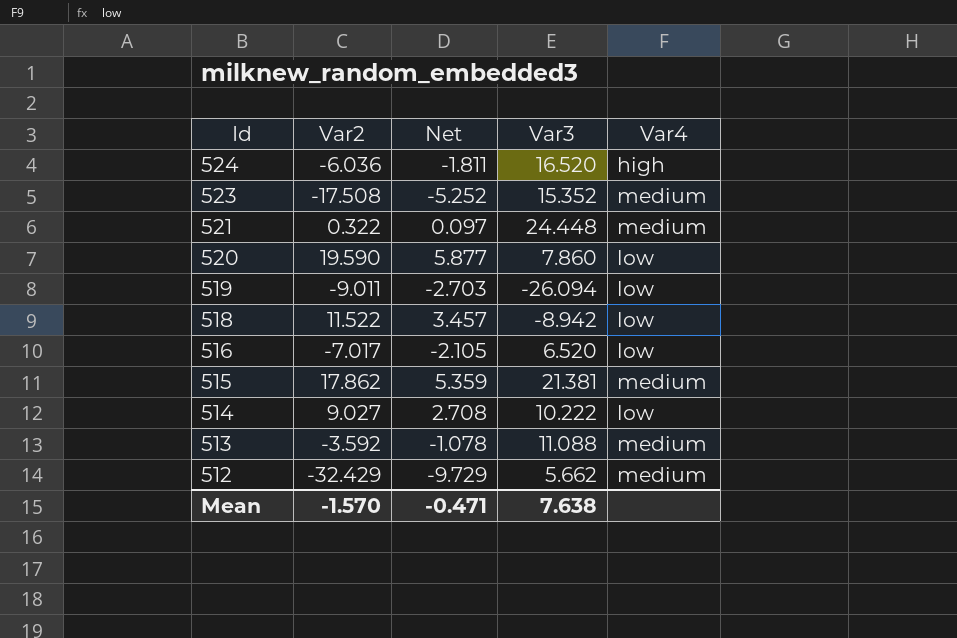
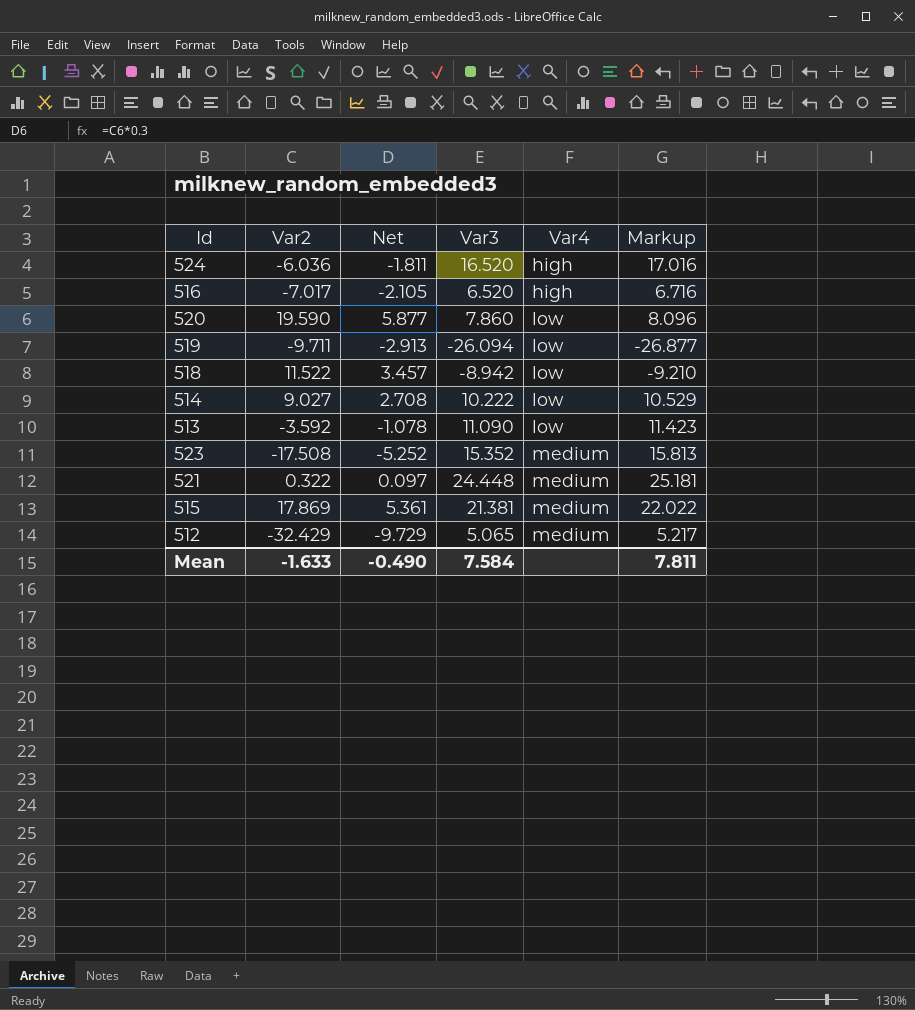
row order: Id descending -> Var4 ascending
column Markup | formula: none -> [Var3] * 1.03
516 | Var4: low -> high
519 | Var2: -9.011 -> -9.711
519 | Net: -2.703 -> -2.913
513 | Var3: 11.088 -> 11.090
513 | Var4: medium -> low
515 | Var2: 17.862 -> 17.869
515 | Net: 5.359 -> 5.361
512 | Var3: 5.662 -> 5.065
Mean | Var2: -1.570 -> -1.633
Mean | Net: -0.471 -> -0.490
Mean | Var3: 7.638 -> 7.584

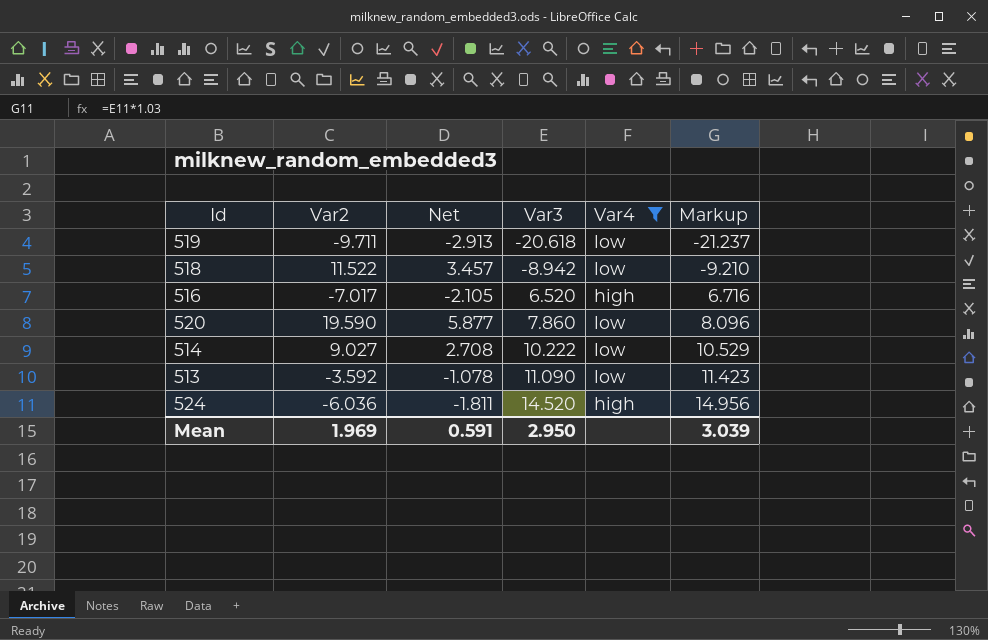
filter: none -> Var4 != medium
row order: Var4 ascending -> Var3 ascending
519 | Var3: -26.094 -> -20.618
519 | Markup: -26.877 -> -21.237
524 | Var3: 16.520 -> 14.520
524 | Markup: 17.016 -> 14.956
Mean | Var2: -1.633 -> 1.969
Mean | Net: -0.490 -> 0.591
Mean | Var3: 7.584 -> 2.950
Mean | Markup: 7.811 -> 3.039

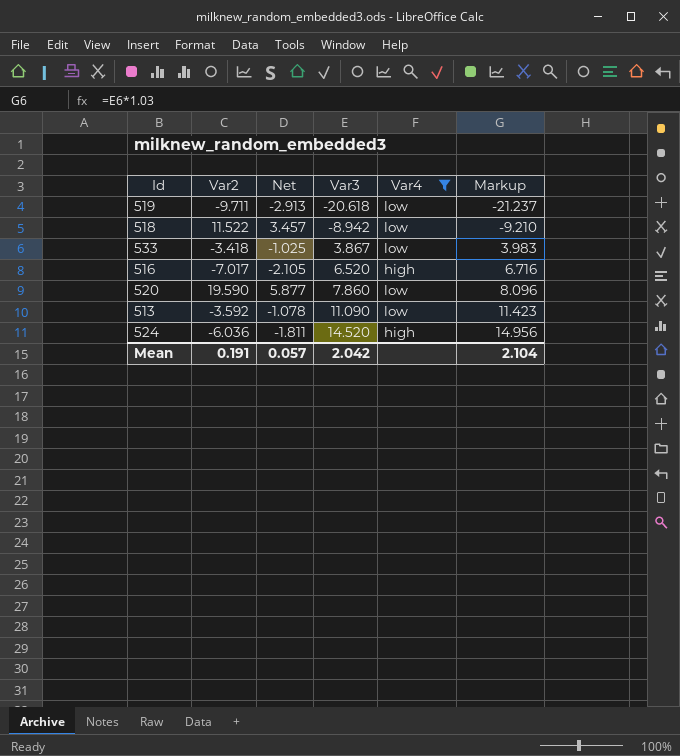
row 514: 9.027 | 2.708 | 10.222 | low | 10.529 -> none
row 533: none -> -3.418 | -1.025 | 3.867 | low | 3.983
Mean | Var2: 1.969 -> 0.191
Mean | Net: 0.591 -> 0.057
Mean | Var3: 2.950 -> 2.042
Mean | Markup: 3.039 -> 2.104

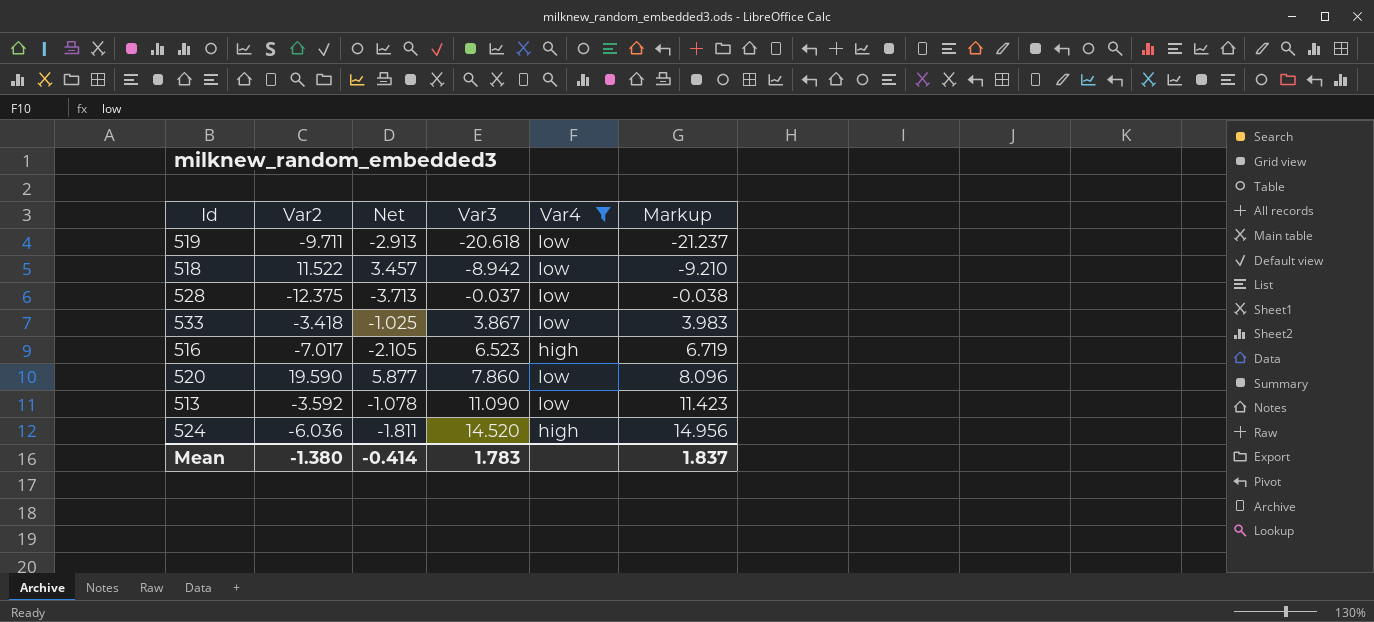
row 528: none -> -12.375 | -3.713 | -0.037 | low | -0.038
516 | Var3: 6.520 -> 6.523
516 | Markup: 6.716 -> 6.719
Mean | Var2: 0.191 -> -1.380
Mean | Net: 0.057 -> -0.414
Mean | Var3: 2.042 -> 1.783
Mean | Markup: 2.104 -> 1.837

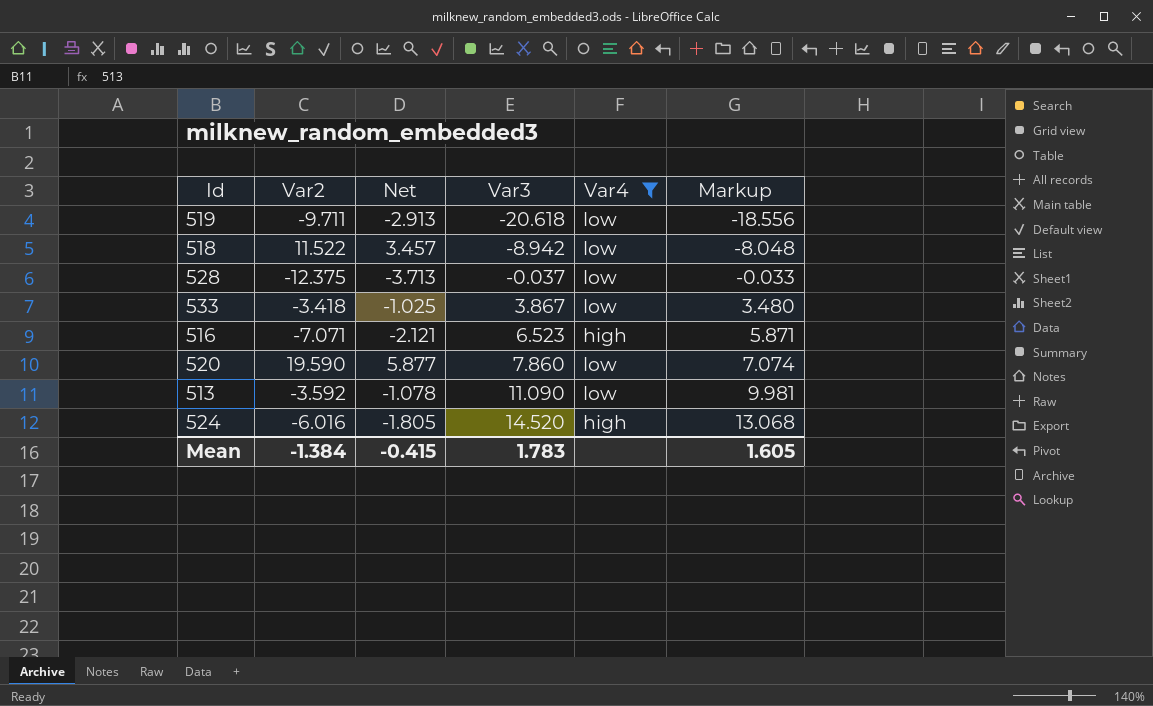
column Markup | formula: [Var3] * 1.03 -> [Var3] * 0.9
516 | Var2: -7.017 -> -7.071
516 | Net: -2.105 -> -2.121
524 | Var2: -6.036 -> -6.016
524 | Net: -1.811 -> -1.805
Mean | Var2: -1.380 -> -1.384
Mean | Net: -0.414 -> -0.415
Mean | Markup: 1.837 -> 1.605

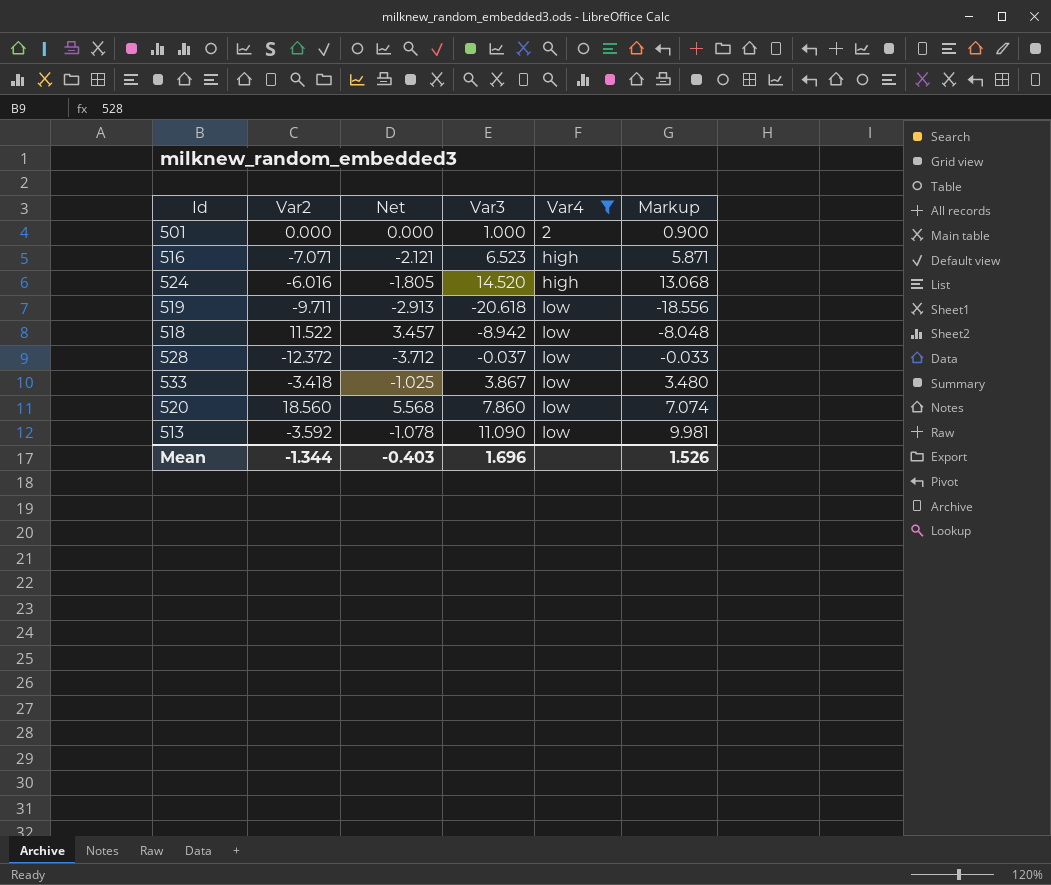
row order: Var3 ascending -> Var4 ascending
row 501: none -> 0.000 | 0.000 | 1.000 | 2 | 0.900
528 | Var2: -12.375 -> -12.372
528 | Net: -3.713 -> -3.712
520 | Var2: 19.590 -> 18.560
520 | Net: 5.877 -> 5.568
Mean | Var2: -1.384 -> -1.344
Mean | Net: -0.415 -> -0.403
Mean | Var3: 1.783 -> 1.696
Mean | Markup: 1.605 -> 1.526

